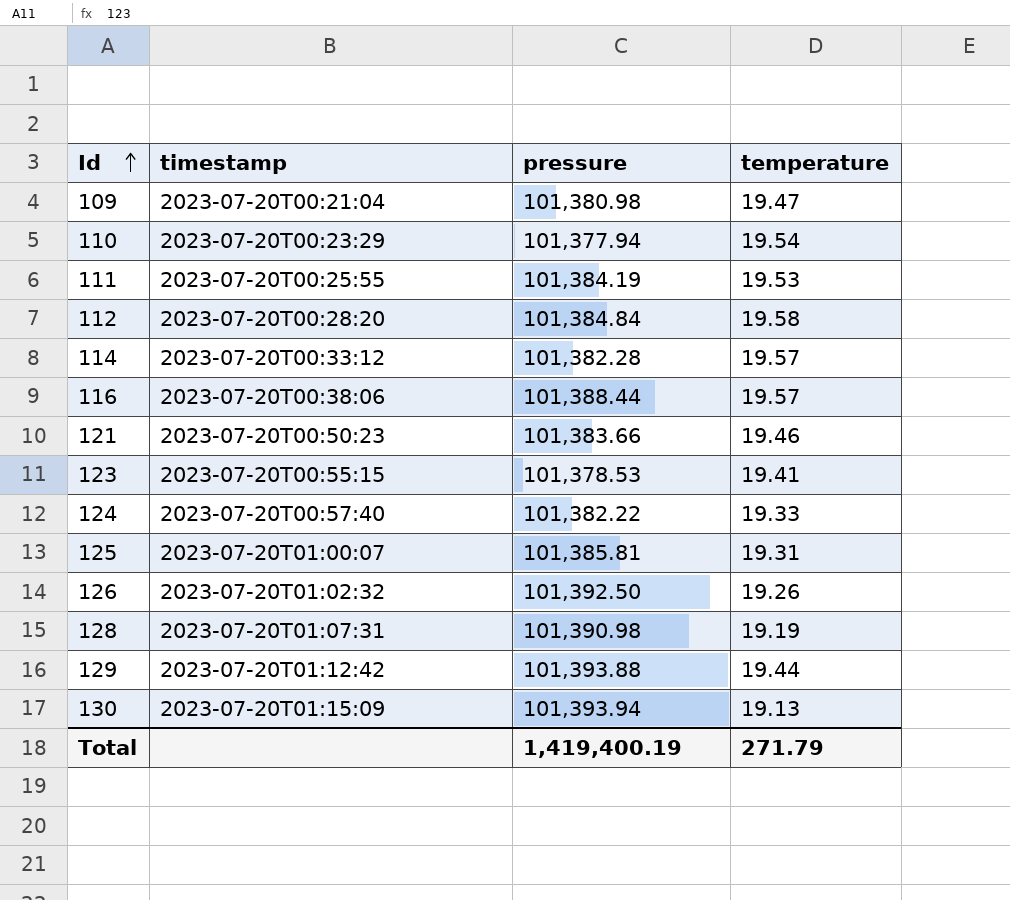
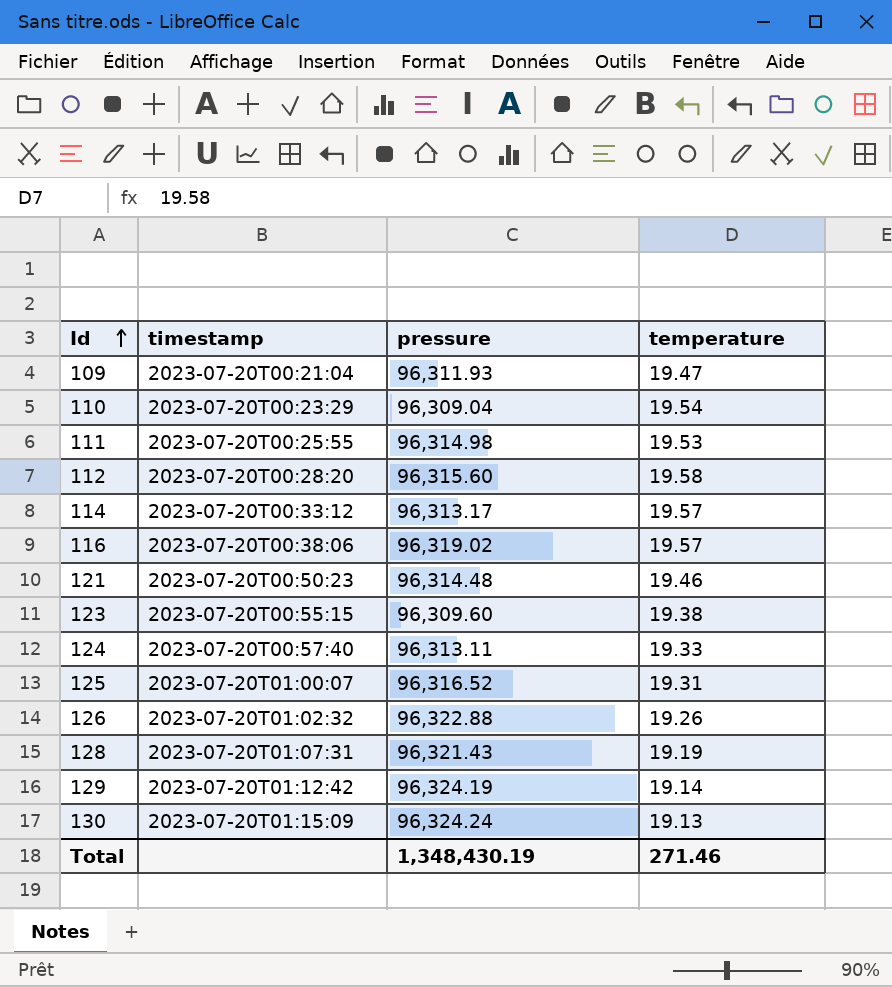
109 | pressure: 101,380.98 -> 96,311.93
110 | pressure: 101,377.94 -> 96,309.04
111 | pressure: 101,384.19 -> 96,314.98
112 | pressure: 101,384.84 -> 96,315.60
114 | pressure: 101,382.28 -> 96,313.17
116 | pressure: 101,388.44 -> 96,319.02
121 | pressure: 101,383.66 -> 96,314.48
123 | pressure: 101,378.53 -> 96,309.60
123 | temperature: 19.41 -> 19.38
124 | pressure: 101,382.22 -> 96,313.11
125 | pressure: 101,385.81 -> 96,316.52
126 | pressure: 101,392.50 -> 96,322.88
128 | pressure: 101,390.98 -> 96,321.43
129 | pressure: 101,393.88 -> 96,324.19
129 | temperature: 19.44 -> 19.14
130 | pressure: 101,393.94 -> 96,324.24
Total | pressure: 1,419,400.19 -> 1,348,430.19
Total | temperature: 271.79 -> 271.46

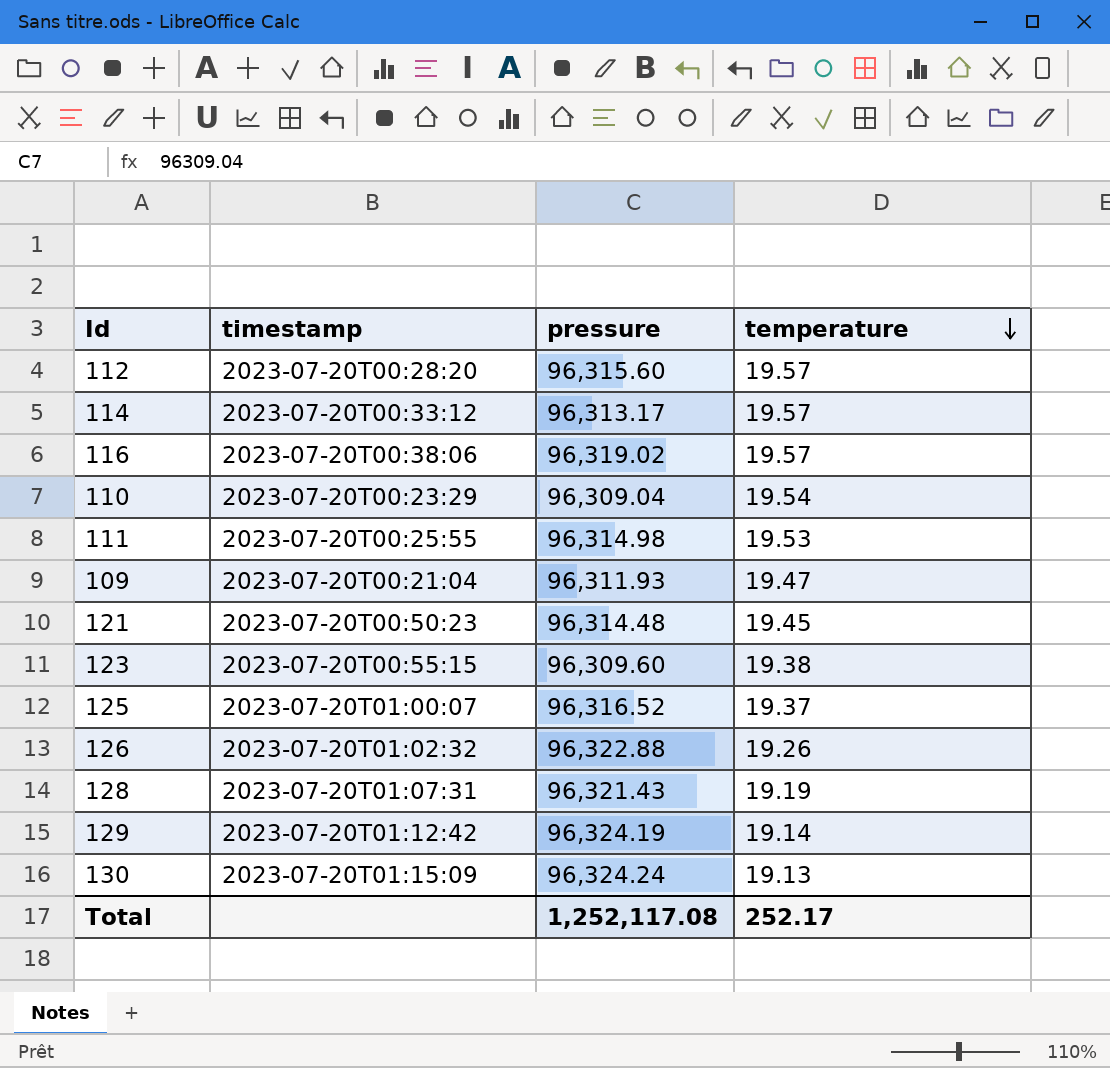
row order: Id ascending -> temperature descending
row 124: 2023-07-20T00:57:40 | 96,313.11 | 19.33 -> none
112 | temperature: 19.58 -> 19.57
121 | temperature: 19.46 -> 19.45
125 | temperature: 19.31 -> 19.37
Total | pressure: 1,348,430.19 -> 1,252,117.08
Total | temperature: 271.46 -> 252.17

